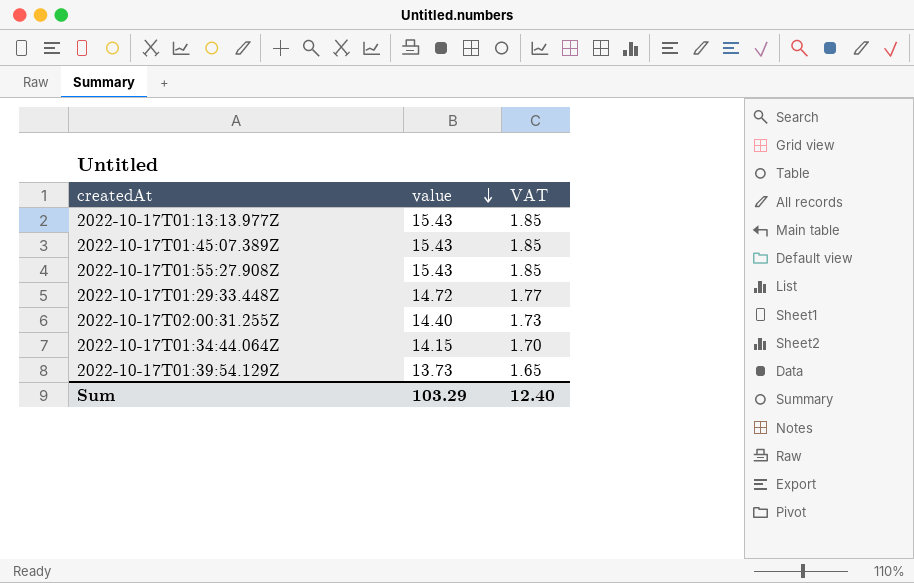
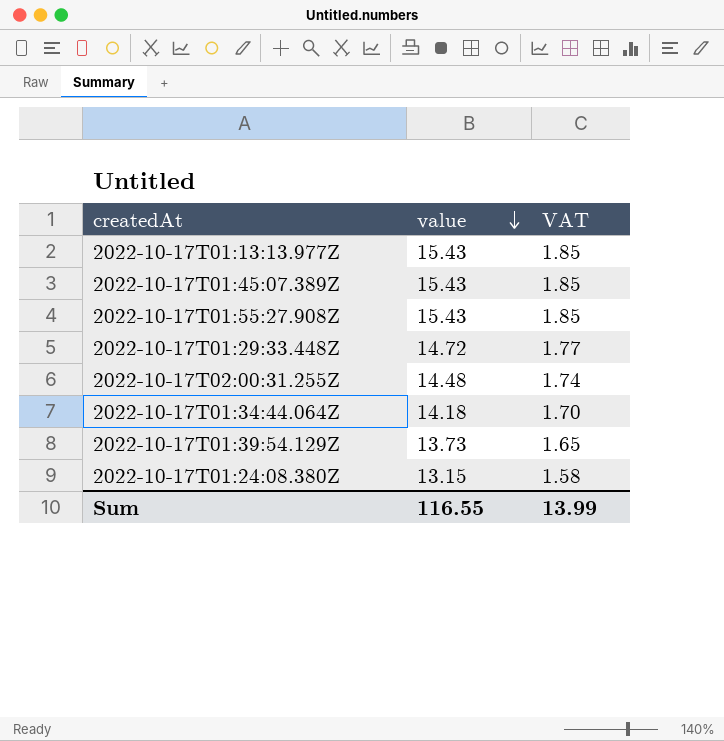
2022-10-17T02:00:31.255Z | value: 14.40 -> 14.48
2022-10-17T02:00:31.255Z | VAT: 1.73 -> 1.74
2022-10-17T01:34:44.064Z | value: 14.15 -> 14.18
row 2022-10-17T01:24:08.380Z: none -> 13.15 | 1.58
Sum | value: 103.29 -> 116.55
Sum | VAT: 12.40 -> 13.99

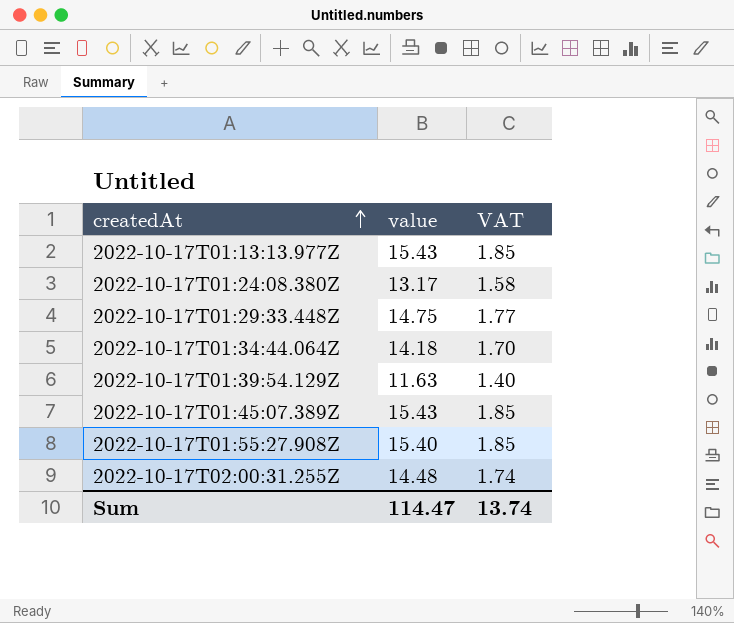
row order: value descending -> createdAt ascending
2022-10-17T01:24:08.380Z | value: 13.15 -> 13.17
2022-10-17T01:29:33.448Z | value: 14.72 -> 14.75
2022-10-17T01:39:54.129Z | value: 13.73 -> 11.63
2022-10-17T01:39:54.129Z | VAT: 1.65 -> 1.40
2022-10-17T01:55:27.908Z | value: 15.43 -> 15.40
Sum | value: 116.55 -> 114.47
Sum | VAT: 13.99 -> 13.74

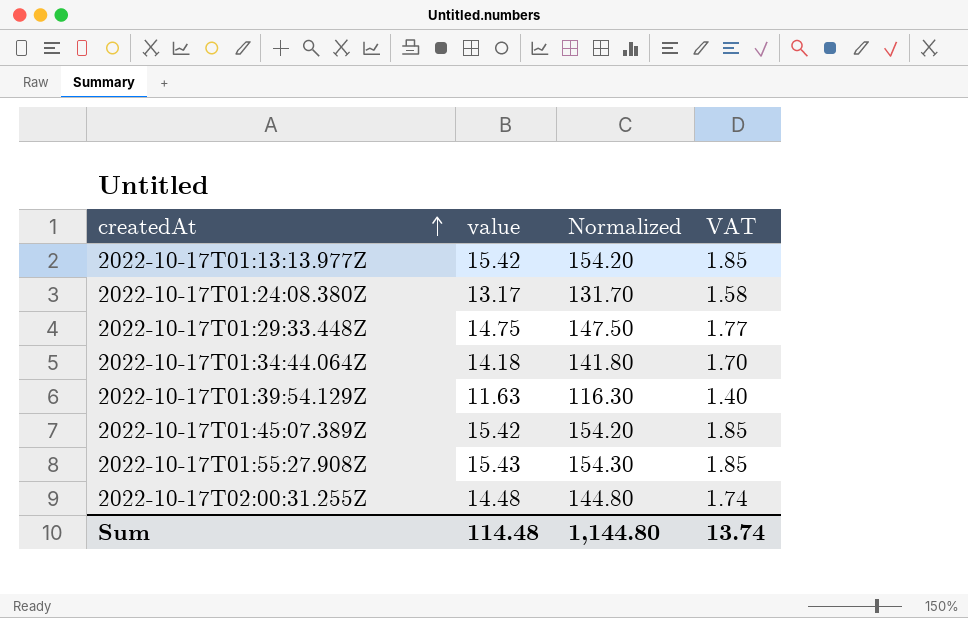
column Normalized | formula: none -> [value] * 10
2022-10-17T01:13:13.977Z | value: 15.43 -> 15.42
2022-10-17T01:45:07.389Z | value: 15.43 -> 15.42
2022-10-17T01:55:27.908Z | value: 15.40 -> 15.43
Sum | value: 114.47 -> 114.48

